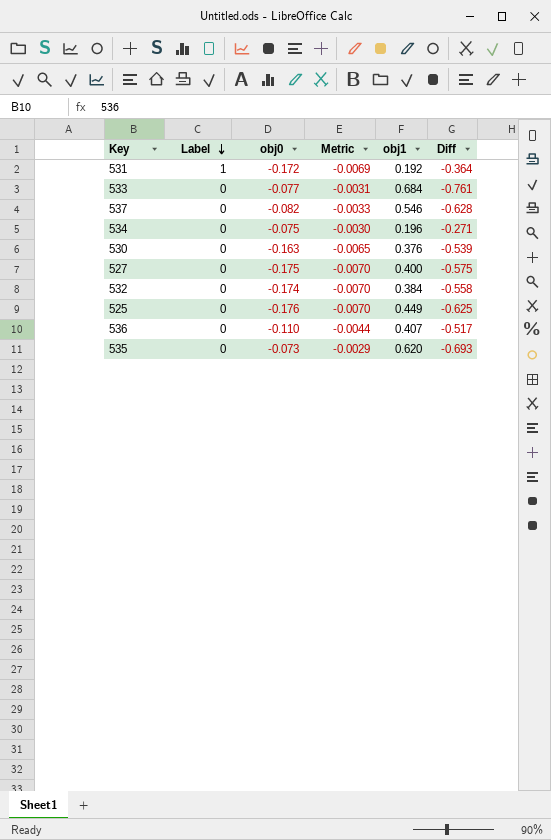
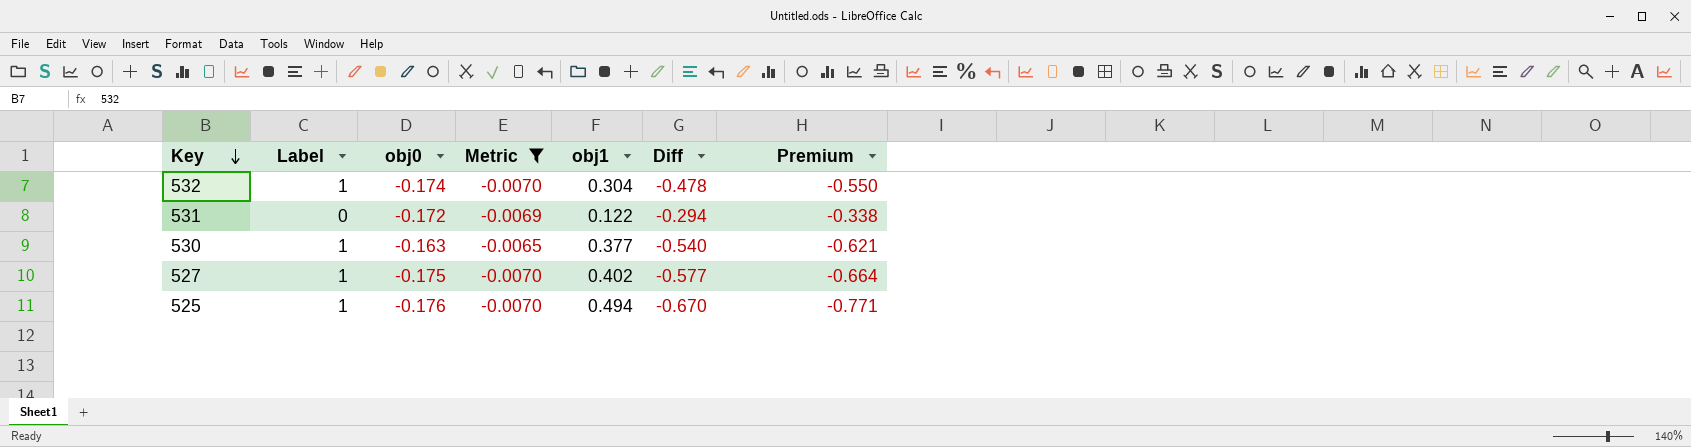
filter: none -> Metric <= -0.0065
row order: Label descending -> Key descending
column Premium | formula: none -> [Diff] * 1.15
532 | Label: 0 -> 1
532 | obj1: 0.384 -> 0.304
532 | Diff: -0.558 -> -0.478
531 | Label: 1 -> 0
531 | obj1: 0.192 -> 0.122
531 | Diff: -0.364 -> -0.294
530 | Label: 0 -> 1
530 | obj1: 0.376 -> 0.377
530 | Diff: -0.539 -> -0.540
527 | Label: 0 -> 1
527 | obj1: 0.400 -> 0.402
527 | Diff: -0.575 -> -0.577
525 | Label: 0 -> 1
525 | obj1: 0.449 -> 0.494
525 | Diff: -0.625 -> -0.670

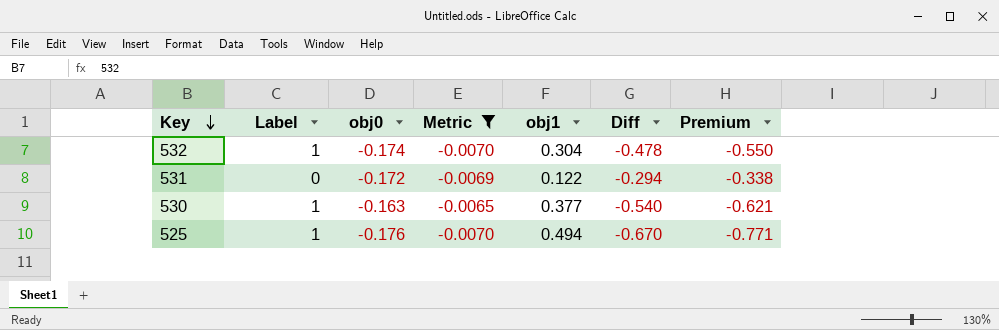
row 527: 1 | -0.175 | -0.0070 | 0.402 | -0.577 | -0.664 -> none

